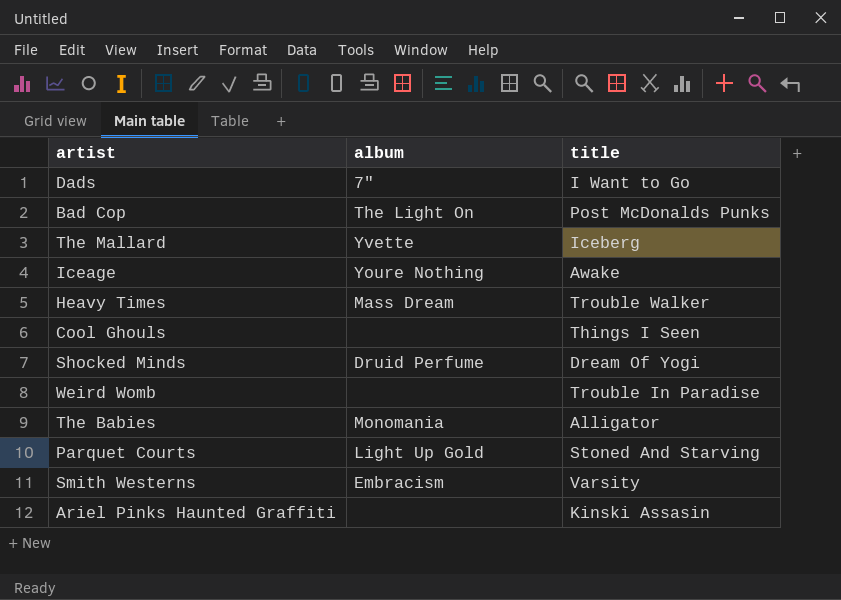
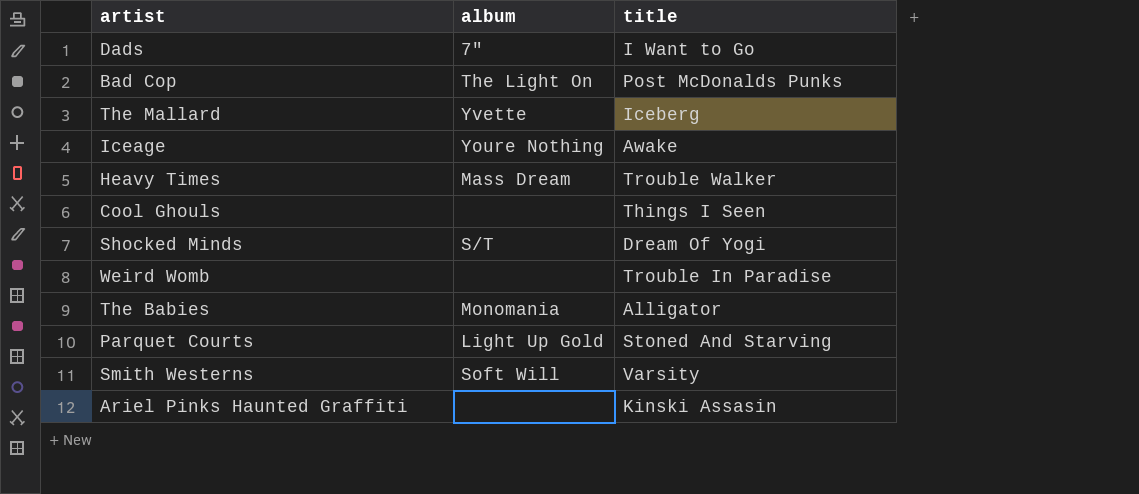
Shocked Minds | album: Druid Perfume -> S/T
Smith Westerns | album: Embracism -> Soft Will

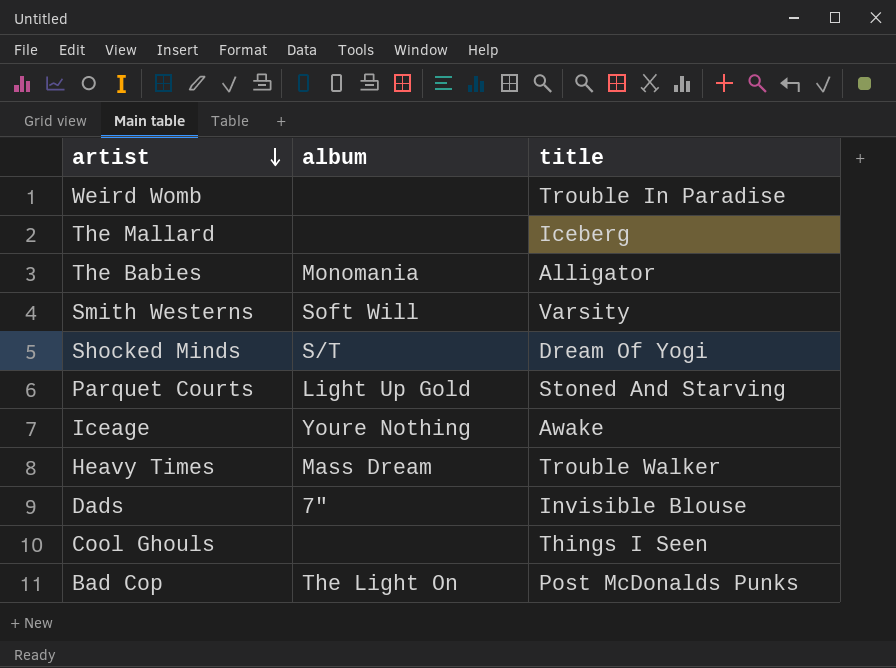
row order: none -> artist descending
row Ariel Pinks Haunted Graffiti: none | Kinski Assasin -> none
The Mallard | album: Yvette -> none
Dads | title: I Want to Go -> Invisible Blouse

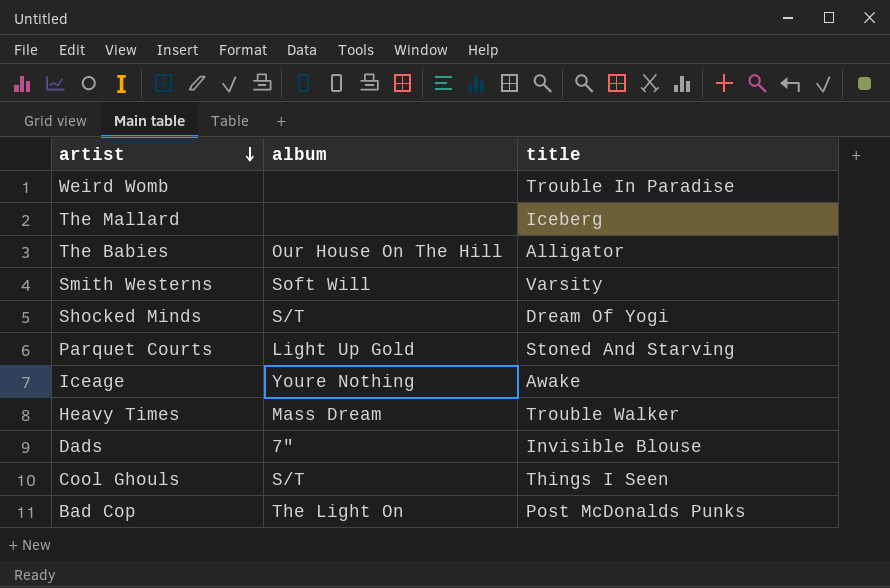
The Babies | album: Monomania -> Our House On The Hill
Cool Ghouls | album: none -> S/T

